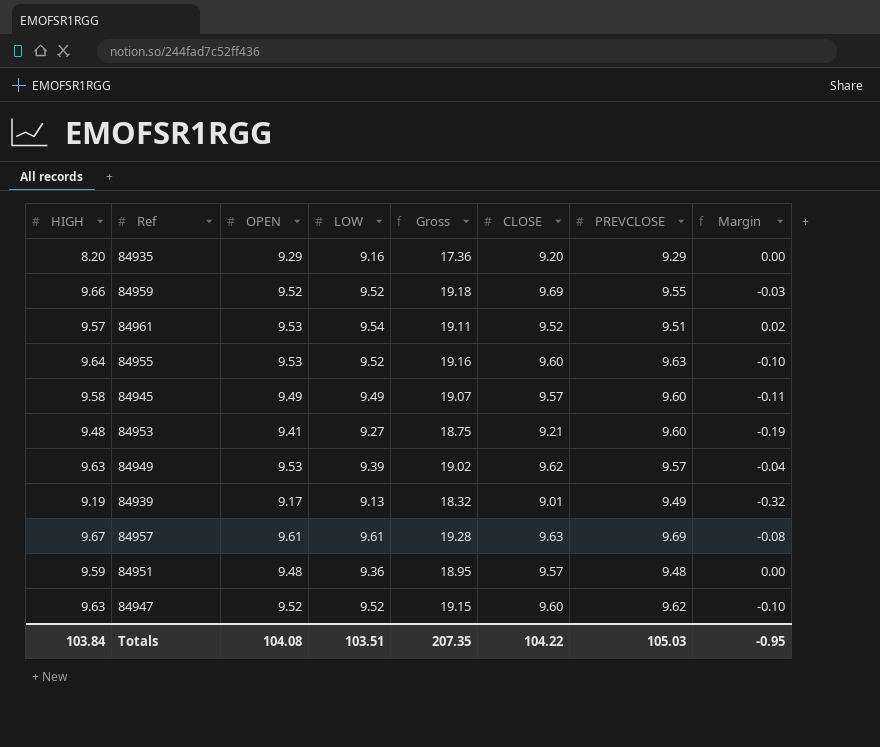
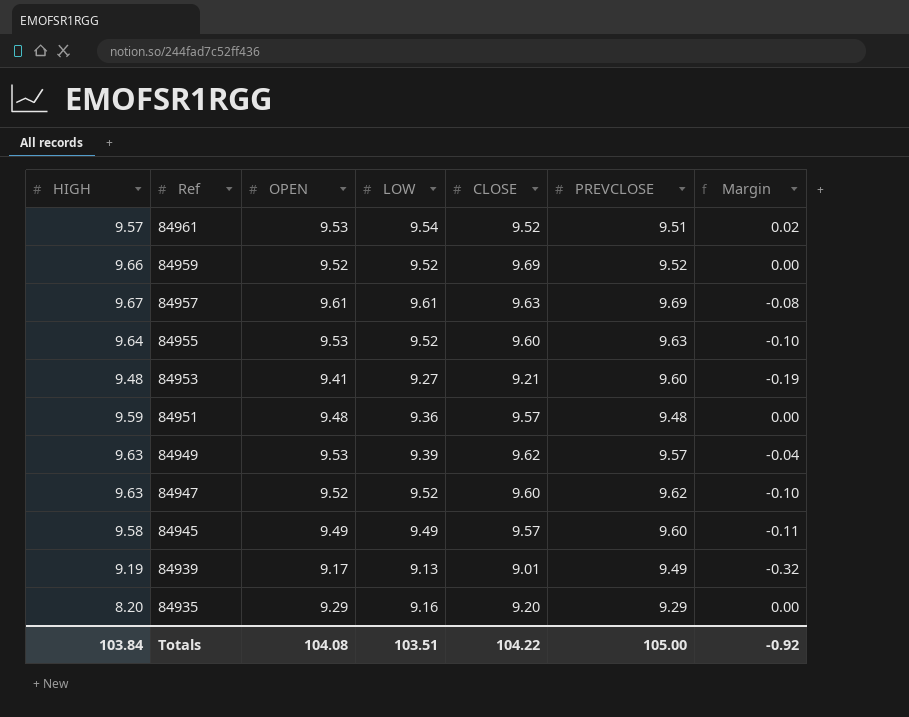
row order: none -> Ref descending
column Gross | formula: [HIGH] + [LOW] -> none
84959 | PREVCLOSE: 9.55 -> 9.52
84959 | Margin: -0.03 -> 0.00
Totals | PREVCLOSE: 105.03 -> 105.00
Totals | Margin: -0.95 -> -0.92

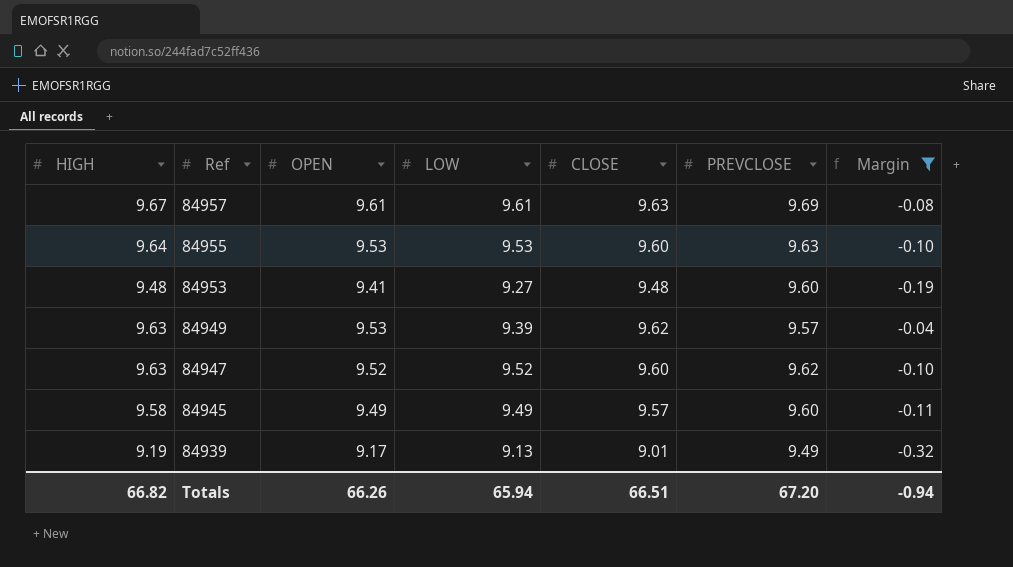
filter: none -> Margin <= -0.04
84955 | LOW: 9.52 -> 9.53
84953 | CLOSE: 9.21 -> 9.48
Totals | HIGH: 103.84 -> 66.82
Totals | OPEN: 104.08 -> 66.26
Totals | LOW: 103.51 -> 65.94
Totals | CLOSE: 104.22 -> 66.51
Totals | PREVCLOSE: 105.00 -> 67.20
Totals | Margin: -0.92 -> -0.94

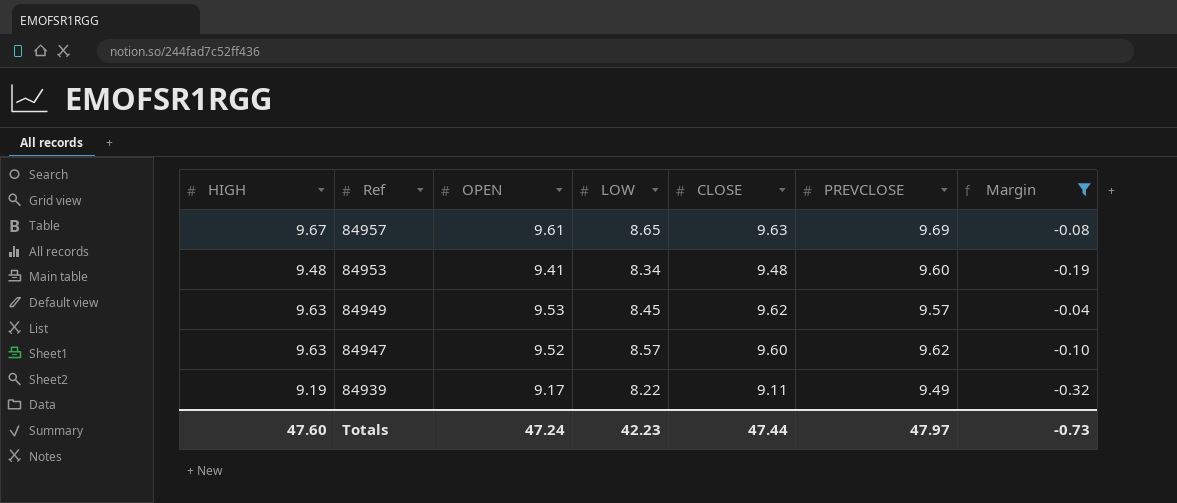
row 84955: 9.64 | 9.53 | 9.53 | 9.60 | 9.63 | -0.10 -> none
row 84945: 9.58 | 9.49 | 9.49 | 9.57 | 9.60 | -0.11 -> none
84957 | LOW: 9.61 -> 8.65
84953 | LOW: 9.27 -> 8.34
84949 | LOW: 9.39 -> 8.45
84947 | LOW: 9.52 -> 8.57
84939 | LOW: 9.13 -> 8.22
84939 | CLOSE: 9.01 -> 9.11
Totals | HIGH: 66.82 -> 47.60
Totals | OPEN: 66.26 -> 47.24
Totals | LOW: 65.94 -> 42.23
Totals | CLOSE: 66.51 -> 47.44
Totals | PREVCLOSE: 67.20 -> 47.97
Totals | Margin: -0.94 -> -0.73

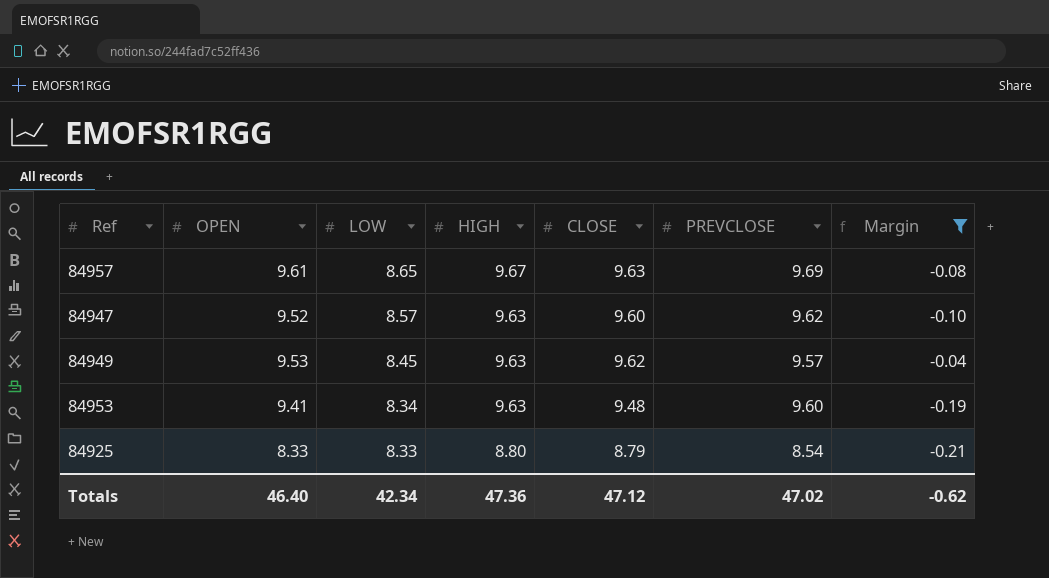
row order: Ref descending -> LOW descending
column HIGH | position: 1 -> 4
row 84939: 9.19 | 9.17 | 8.22 | 9.11 | 9.49 | -0.32 -> none
84953 | HIGH: 9.48 -> 9.63
row 84925: none -> 8.33 | 8.33 | 8.80 | 8.79 | 8.54 | -0.21
Totals | OPEN: 47.24 -> 46.40
Totals | LOW: 42.23 -> 42.34
Totals | HIGH: 47.60 -> 47.36
Totals | CLOSE: 47.44 -> 47.12
Totals | PREVCLOSE: 47.97 -> 47.02
Totals | Margin: -0.73 -> -0.62

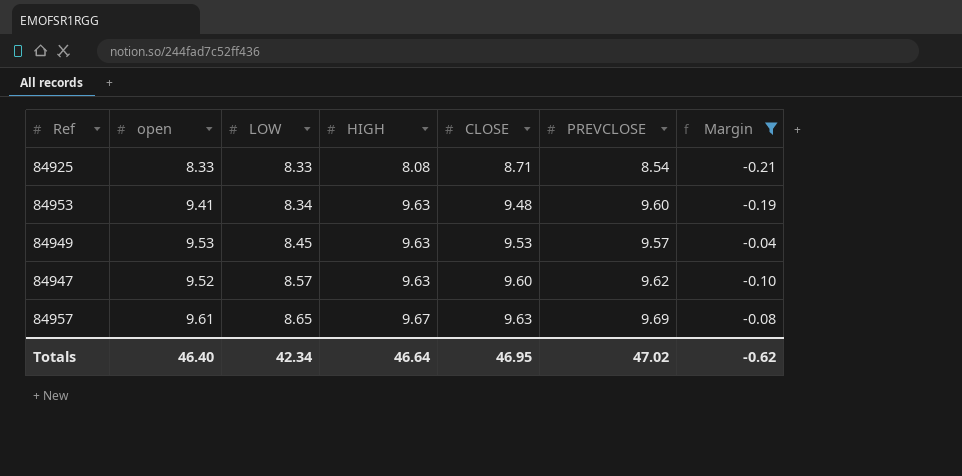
row order: LOW descending -> LOW ascending
column name: OPEN -> open
84925 | HIGH: 8.80 -> 8.08
84925 | CLOSE: 8.79 -> 8.71
84949 | CLOSE: 9.62 -> 9.53
Totals | HIGH: 47.36 -> 46.64
Totals | CLOSE: 47.12 -> 46.95

